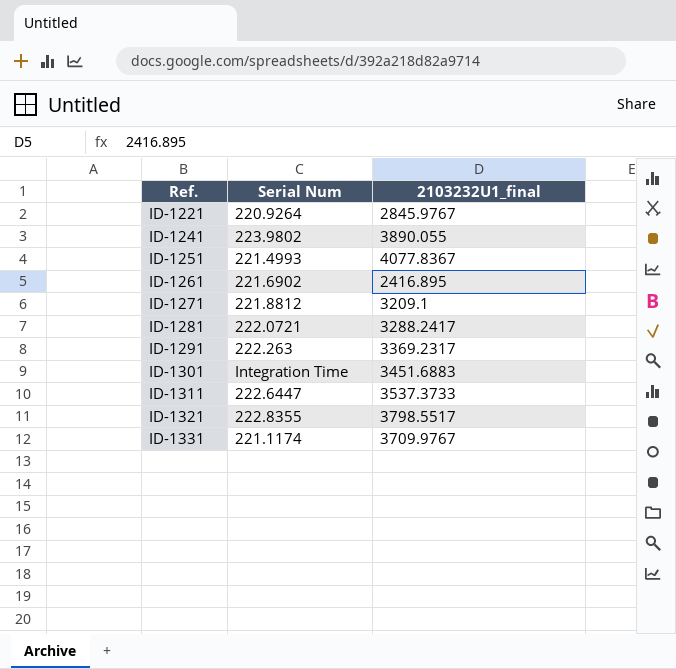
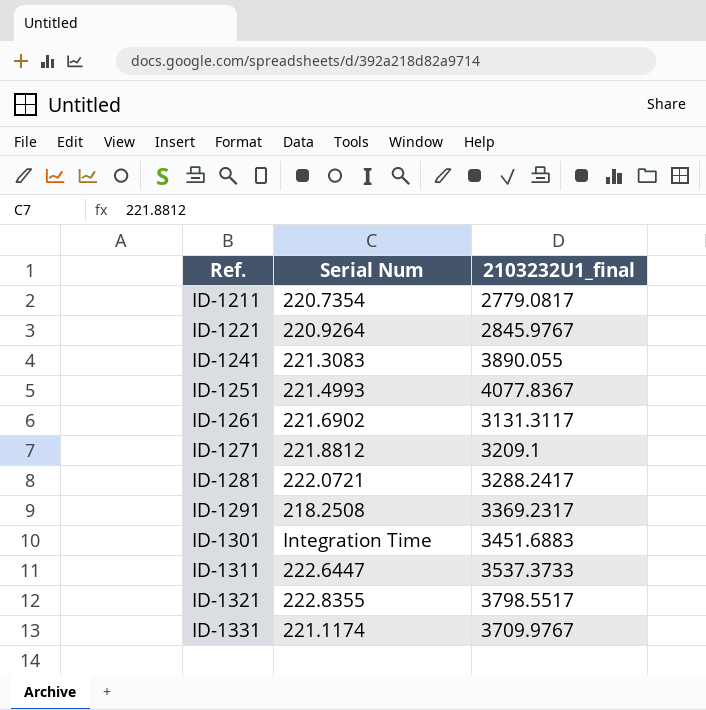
row ID-1211: none -> 220.7354 | 2779.0817
ID-1241 | Serial Num: 223.9802 -> 221.3083
ID-1261 | 2103232U1_final: 2416.895 -> 3131.3117
ID-1291 | Serial Num: 222.263 -> 218.2508

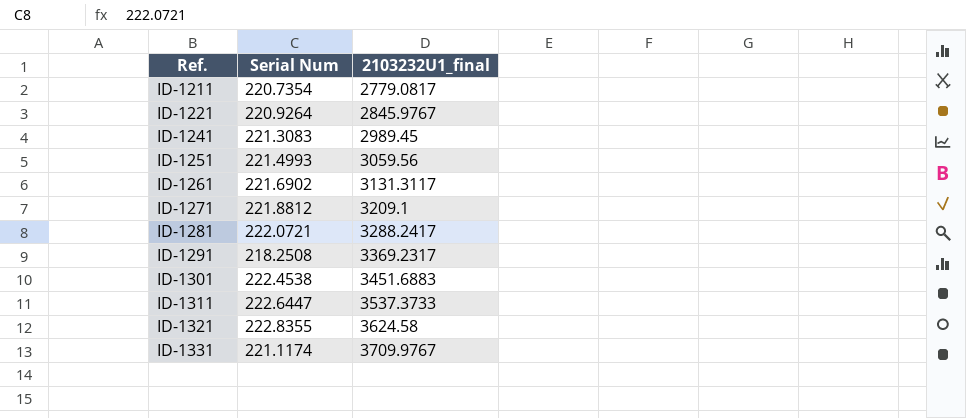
ID-1241 | 2103232U1_final: 3890.055 -> 2989.45
ID-1251 | 2103232U1_final: 4077.8367 -> 3059.56
ID-1301 | Serial Num: Integration Time -> 222.4538
ID-1321 | 2103232U1_final: 3798.5517 -> 3624.58

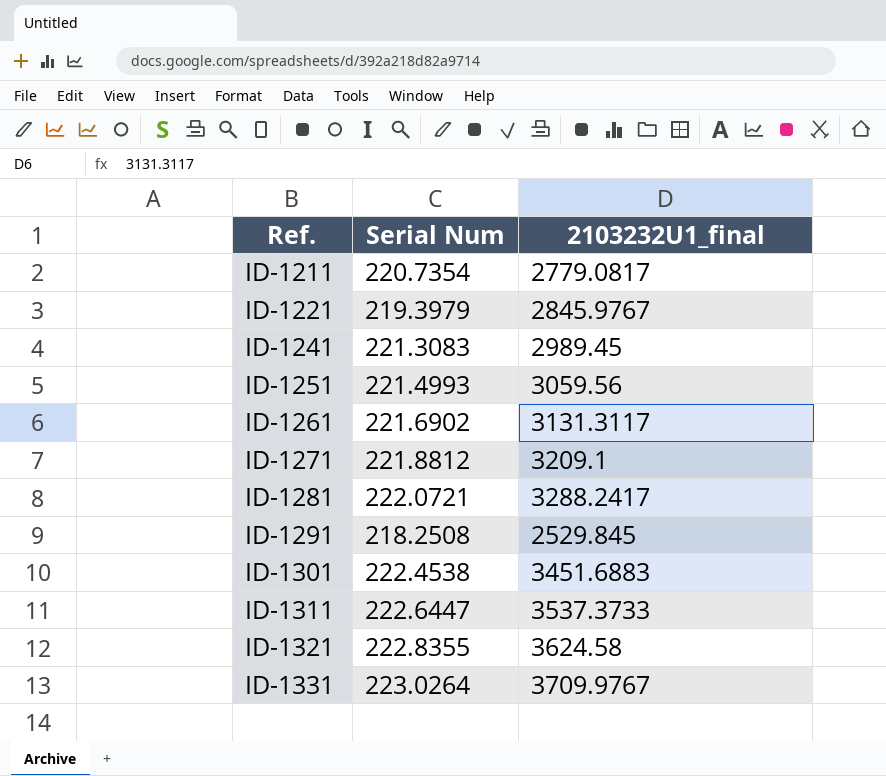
ID-1221 | Serial Num: 220.9264 -> 219.3979
ID-1291 | 2103232U1_final: 3369.2317 -> 2529.845
ID-1331 | Serial Num: 221.1174 -> 223.0264

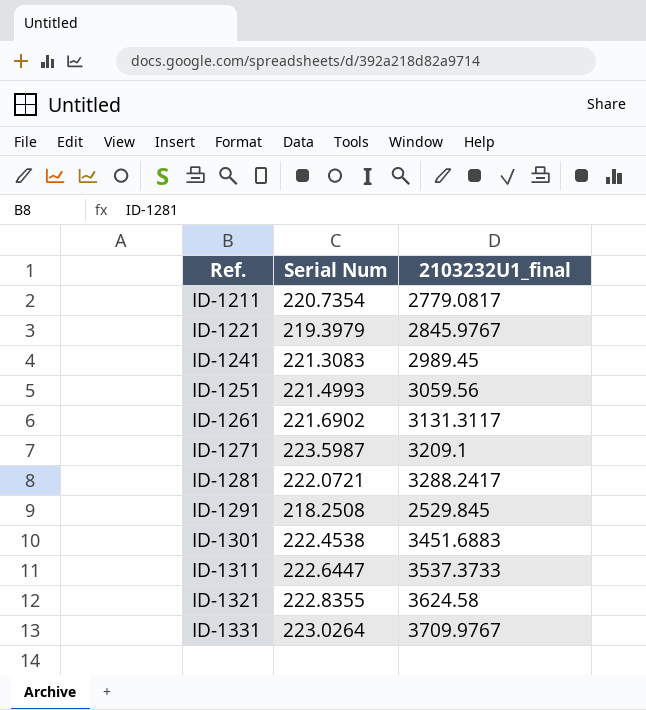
ID-1271 | Serial Num: 221.8812 -> 223.5987

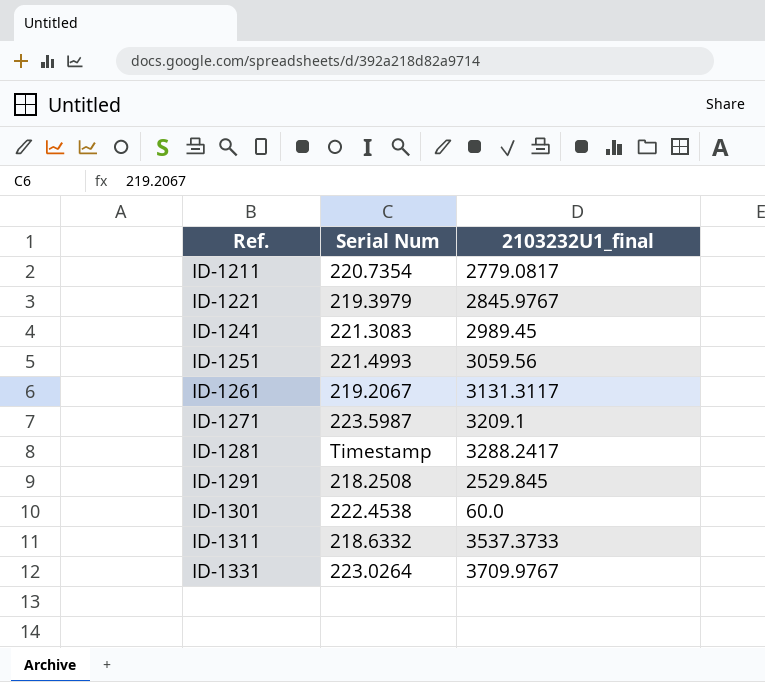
row ID-1321: 222.8355 | 3624.58 -> none
ID-1261 | Serial Num: 221.6902 -> 219.2067
ID-1281 | Serial Num: 222.0721 -> Timestamp
ID-1301 | 2103232U1_final: 3451.6883 -> 60.0
ID-1311 | Serial Num: 222.6447 -> 218.6332

